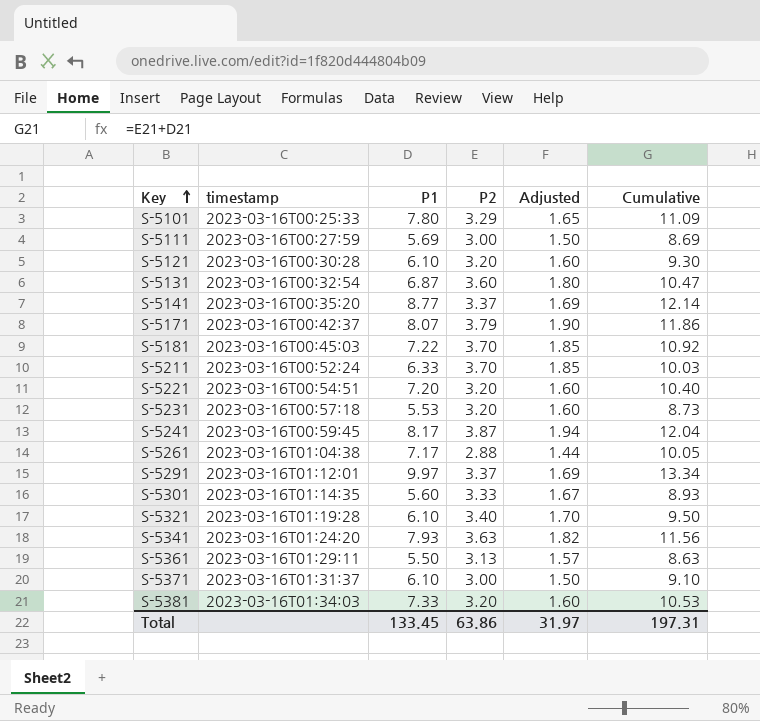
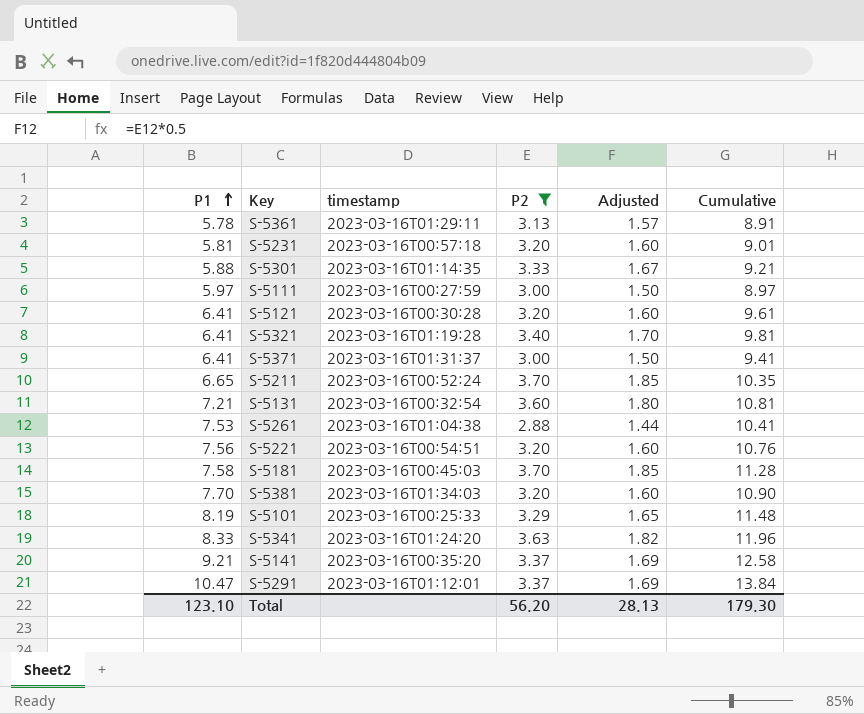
filter: none -> P2 <= 3.70
row order: Key ascending -> P1 ascending
column P1 | position: 3 -> 1
S-5361 | P1: 5.50 -> 5.78
S-5361 | Cumulative: 8.63 -> 8.91
S-5231 | P1: 5.53 -> 5.81
S-5231 | Cumulative: 8.73 -> 9.01
S-5301 | P1: 5.60 -> 5.88
S-5301 | Cumulative: 8.93 -> 9.21
S-5111 | P1: 5.69 -> 5.97
S-5111 | Cumulative: 8.69 -> 8.97
S-5121 | P1: 6.10 -> 6.41
S-5121 | Cumulative: 9.30 -> 9.61
S-5321 | P1: 6.10 -> 6.41
S-5321 | Cumulative: 9.50 -> 9.81
S-5371 | P1: 6.10 -> 6.41
S-5371 | Cumulative: 9.10 -> 9.41
S-5211 | P1: 6.33 -> 6.65
S-5211 | Cumulative: 10.03 -> 10.35
S-5131 | P1: 6.87 -> 7.21
S-5131 | Cumulative: 10.47 -> 10.81
S-5261 | P1: 7.17 -> 7.53
S-5261 | Cumulative: 10.05 -> 10.41
S-5221 | P1: 7.20 -> 7.56
S-5221 | Cumulative: 10.40 -> 10.76
S-5181 | P1: 7.22 -> 7.58
S-5181 | Cumulative: 10.92 -> 11.28
S-5381 | P1: 7.33 -> 7.70
S-5381 | Cumulative: 10.53 -> 10.90
S-5101 | P1: 7.80 -> 8.19
S-5101 | Cumulative: 11.09 -> 11.48
S-5341 | P1: 7.93 -> 8.33
S-5341 | Cumulative: 11.56 -> 11.96
S-5141 | P1: 8.77 -> 9.21
S-5141 | Cumulative: 12.14 -> 12.58
S-5291 | P1: 9.97 -> 10.47
S-5291 | Cumulative: 13.34 -> 13.84
Total | P1: 133.45 -> 123.10
Total | P2: 63.86 -> 56.20
Total | Adjusted: 31.97 -> 28.13
Total | Cumulative: 197.31 -> 179.30

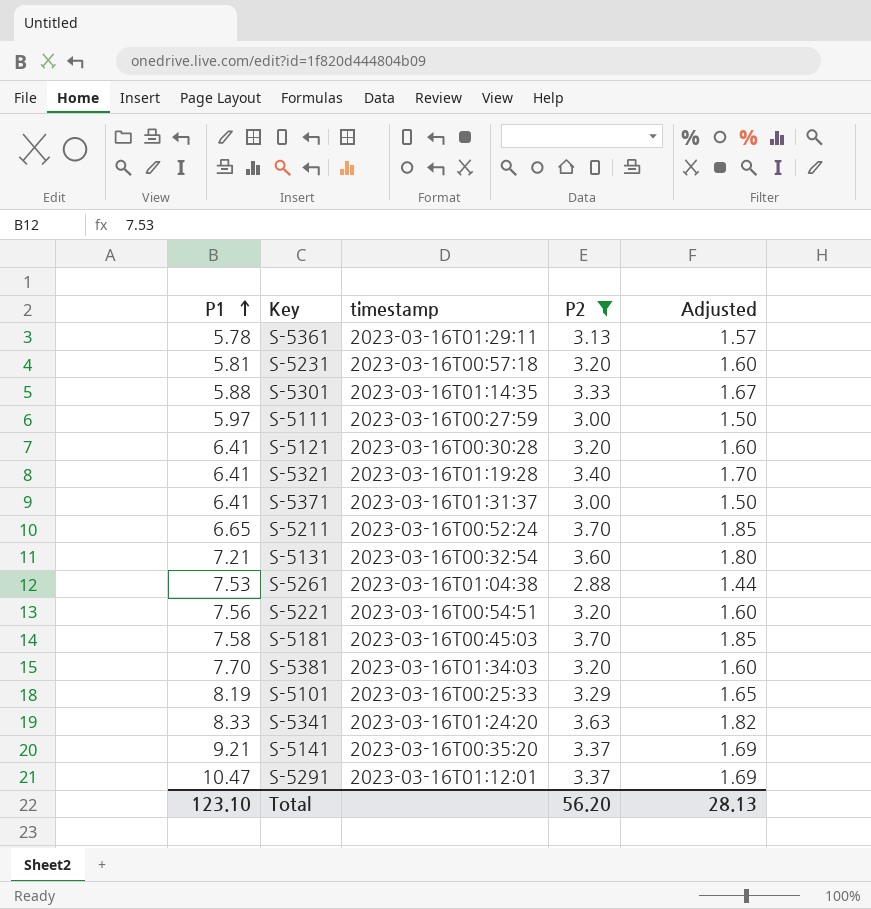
column Cumulative | formula: [P1] + [P2] -> none

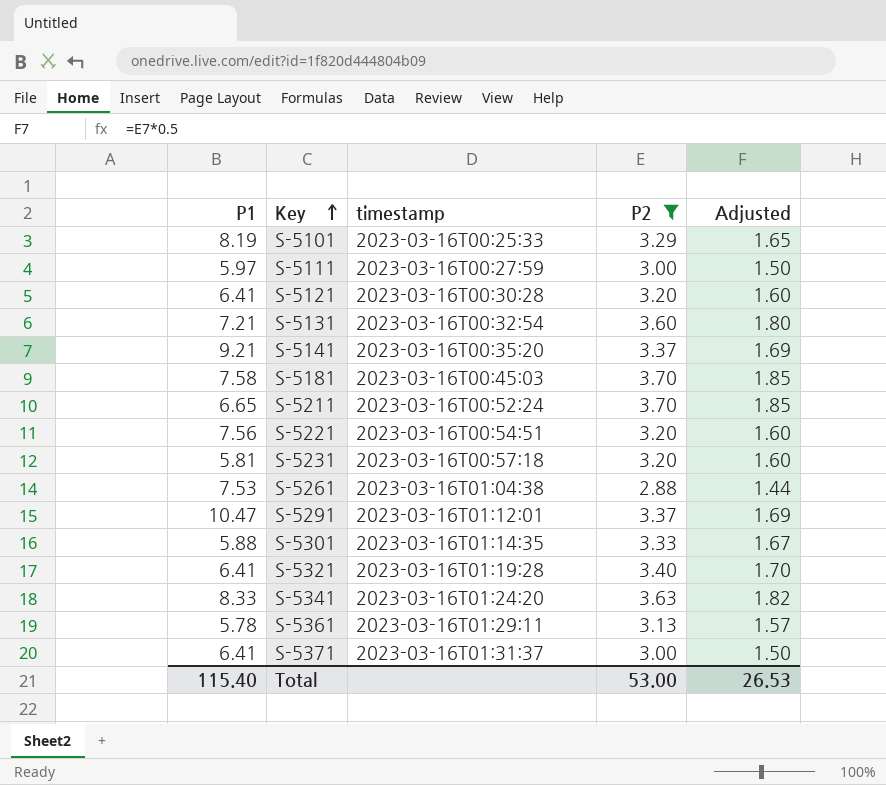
row order: P1 ascending -> Key ascending
row S-5381: 7.70 | 2023-03-16T01:34:03 | 3.20 | 1.60 -> none
Total | P1: 123.10 -> 115.40
Total | P2: 56.20 -> 53.00
Total | Adjusted: 28.13 -> 26.53

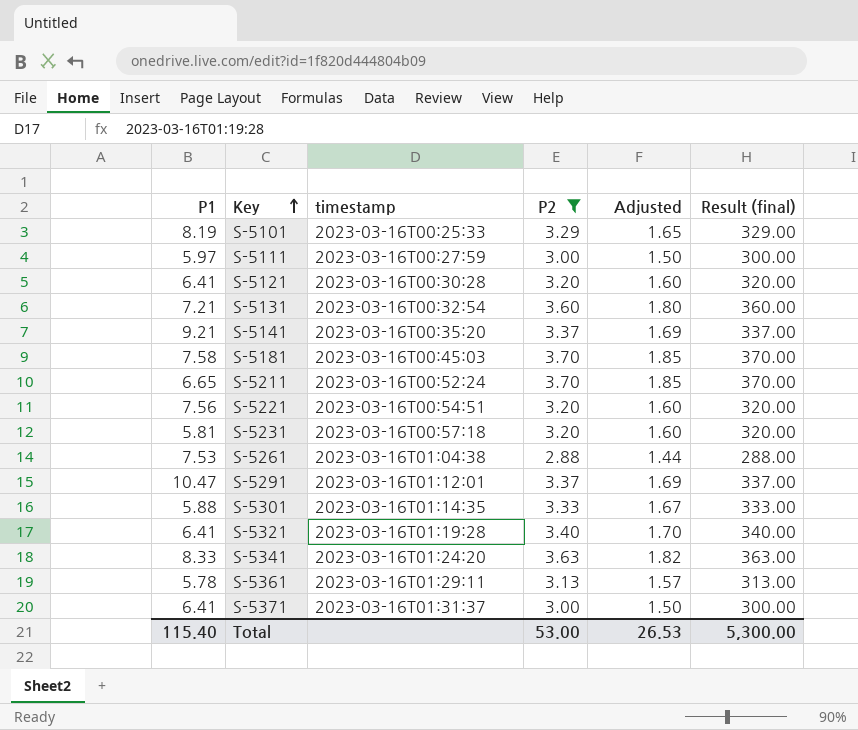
column Result (final) | formula: none -> [P2] * 100

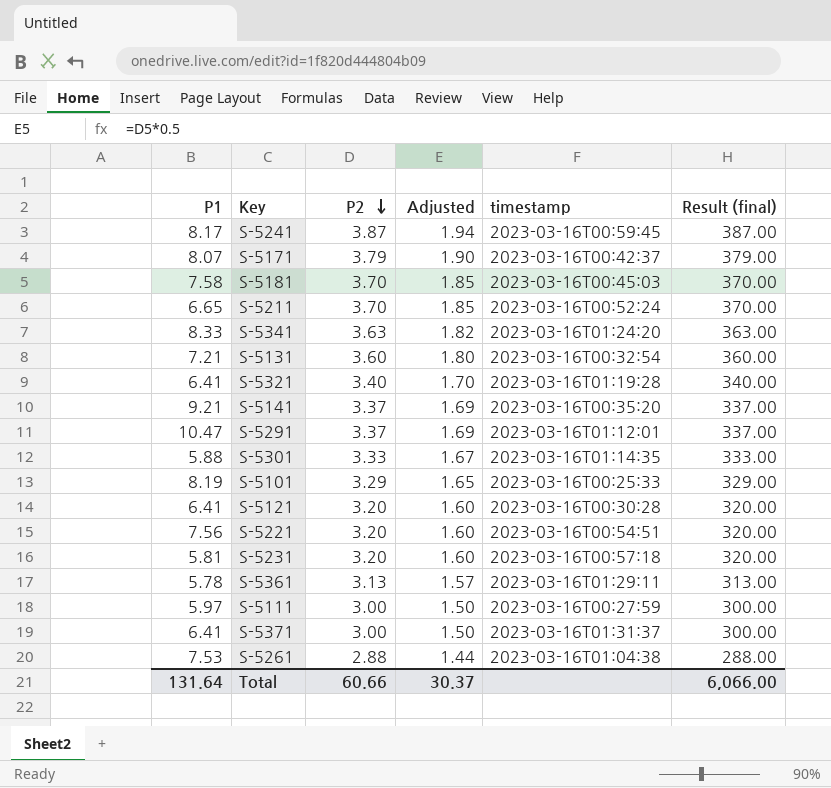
filter: P2 <= 3.70 -> none
row order: Key ascending -> P2 descending
column timestamp | position: 3 -> 5
Total | P1: 115.40 -> 131.64
Total | P2: 53.00 -> 60.66
Total | Adjusted: 26.53 -> 30.37
Total | Result (final): 5,300.00 -> 6,066.00

